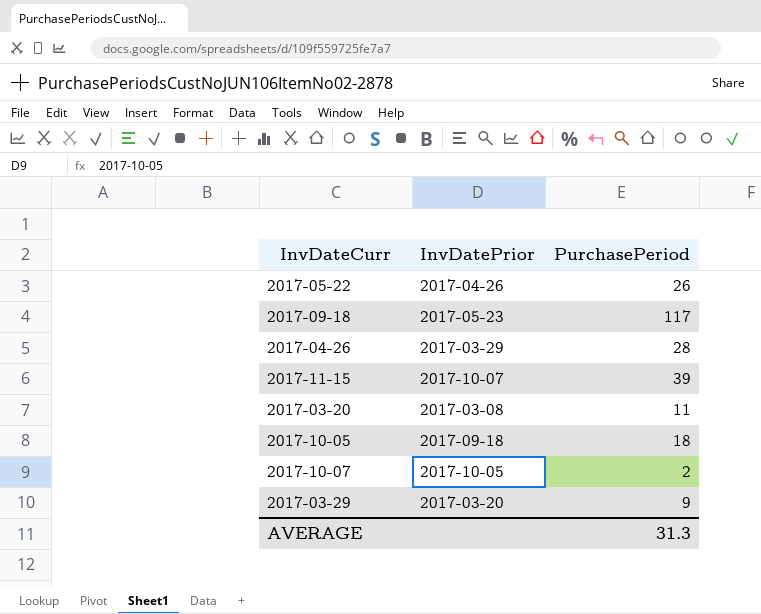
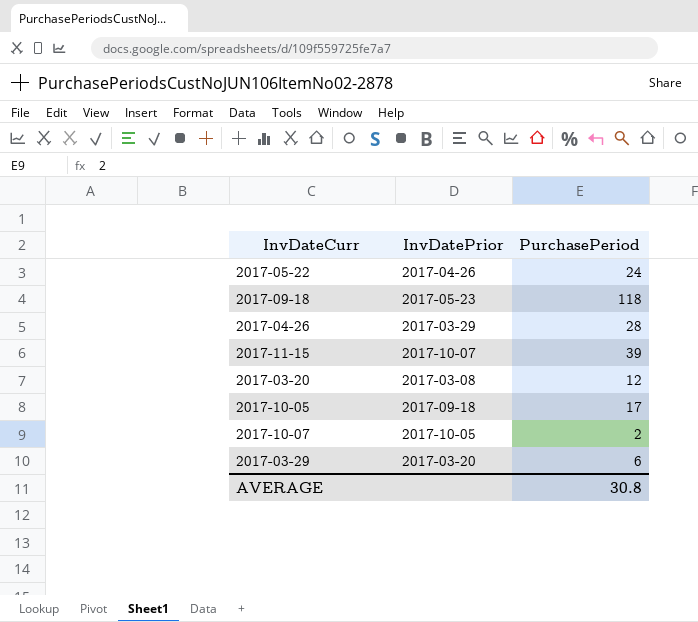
2017-05-22 | PurchasePeriod: 26 -> 24
2017-09-18 | PurchasePeriod: 117 -> 118
2017-03-20 | PurchasePeriod: 11 -> 12
2017-10-05 | PurchasePeriod: 18 -> 17
2017-03-29 | PurchasePeriod: 9 -> 6
AVERAGE | PurchasePeriod: 31.3 -> 30.8

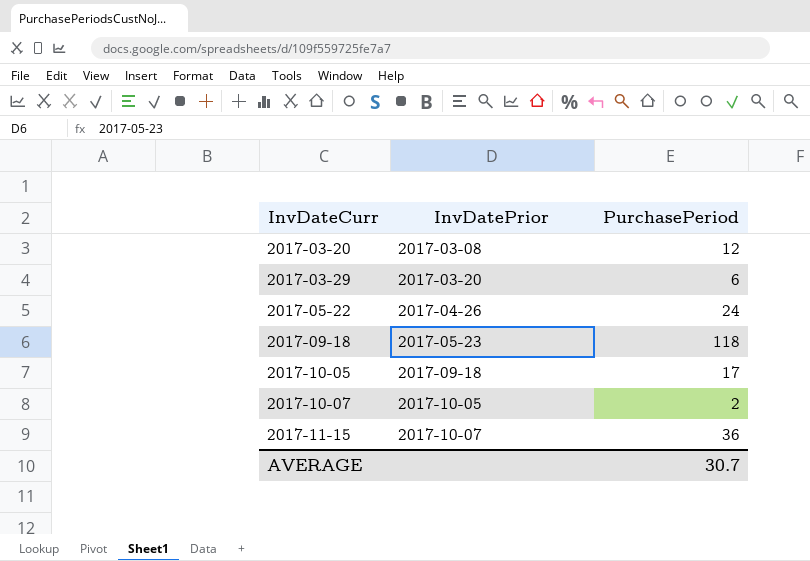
row order: none -> InvDateCurr ascending
row 2017-04-26: 2017-03-29 | 28 -> none
2017-11-15 | PurchasePeriod: 39 -> 36
AVERAGE | PurchasePeriod: 30.8 -> 30.7

